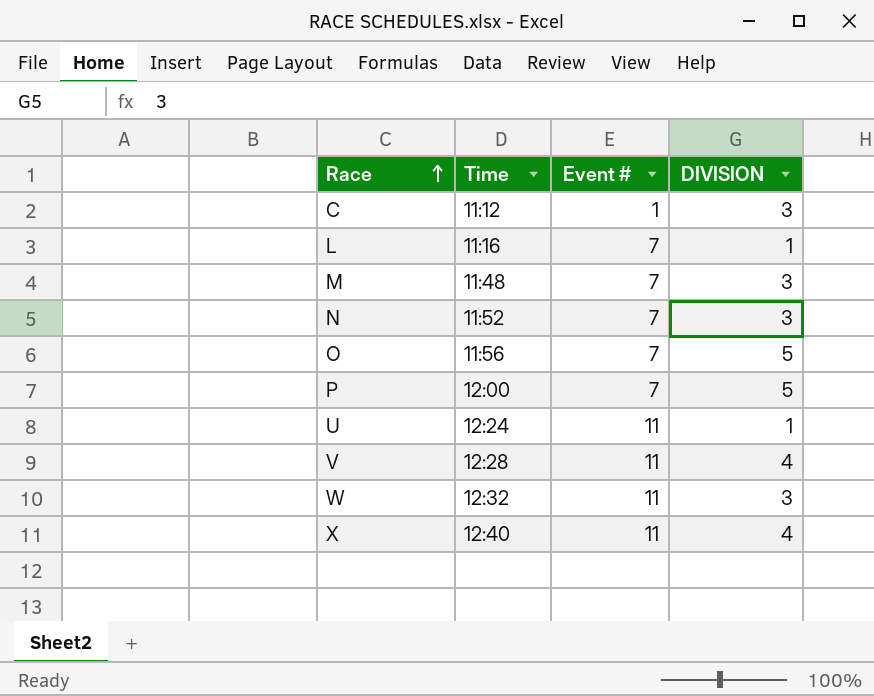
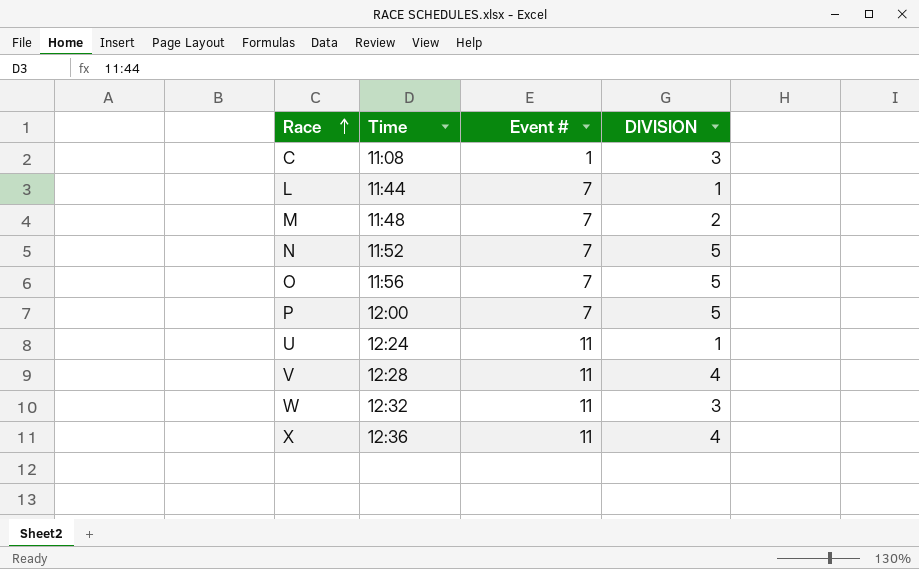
C | Time: 11:12 -> 11:08
L | Time: 11:16 -> 11:44
M | DIVISION: 3 -> 2
N | DIVISION: 3 -> 5
X | Time: 12:40 -> 12:36

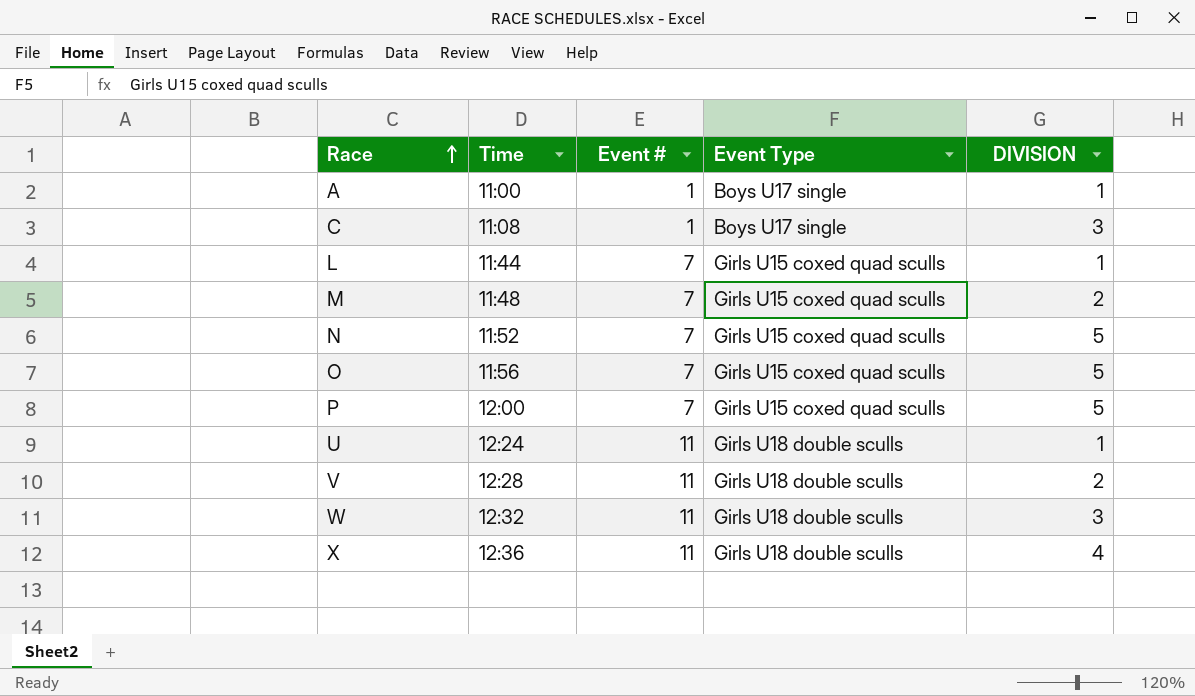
column Event Type | position: none -> 4
row A: none -> 11:00 | 1 | Boys U17 single | 1
V | DIVISION: 4 -> 2

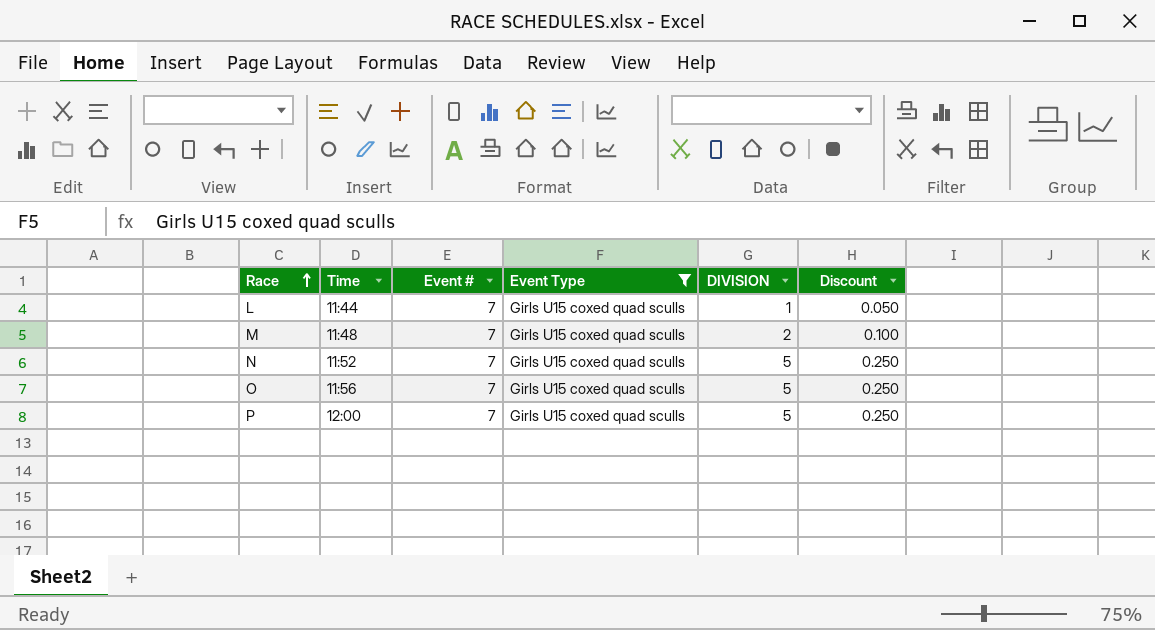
filter: none -> Event Type = Girls U15 coxed quad sculls
column Discount | formula: none -> [DIVISION] * 0.05

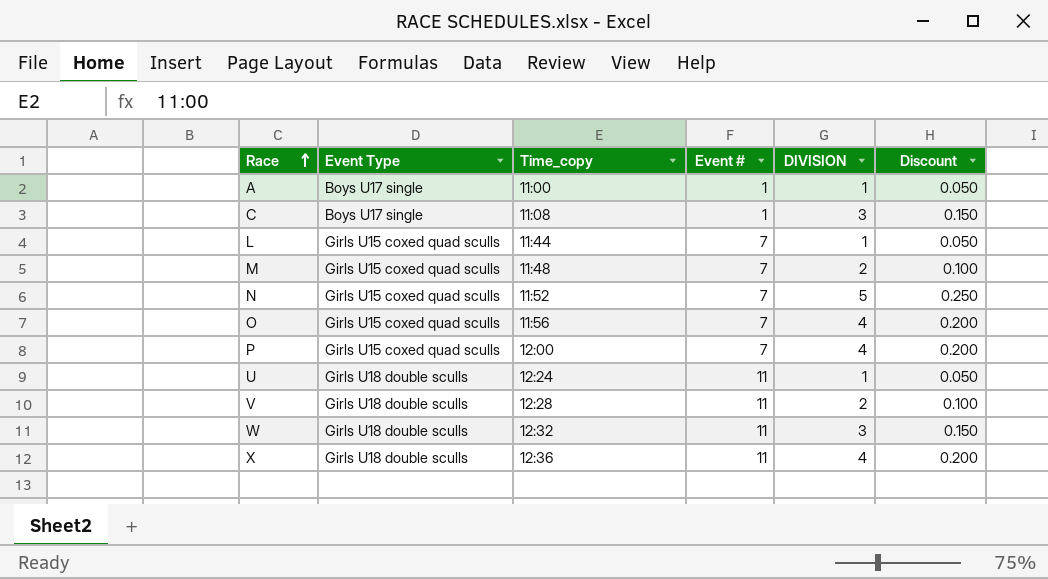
filter: Event Type = Girls U15 coxed quad sculls -> none
column Event Type | position: 4 -> 2
column name: Time -> Time_copy
O | DIVISION: 5 -> 4
O | Discount: 0.250 -> 0.200
P | DIVISION: 5 -> 4
P | Discount: 0.250 -> 0.200

